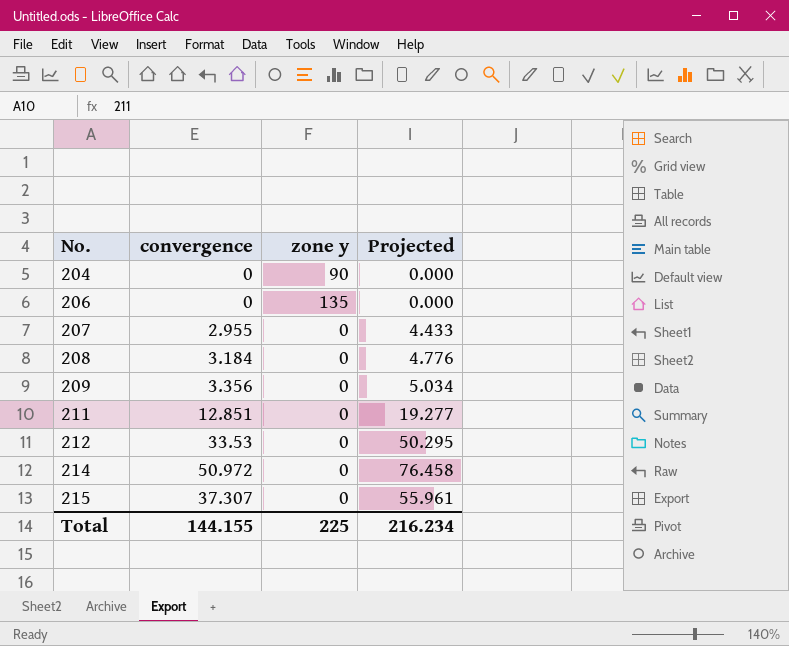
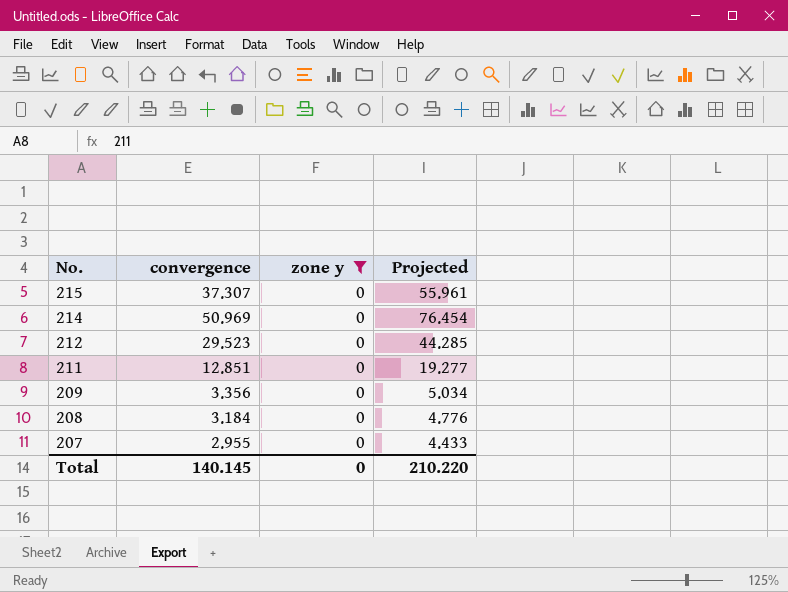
filter: none -> zone y = 0
row order: No. ascending -> No. descending
214 | convergence: 50.972 -> 50.969
214 | Projected: 76.458 -> 76.454
212 | convergence: 33.53 -> 29.523
212 | Projected: 50.295 -> 44.285
Total | convergence: 144.155 -> 140.145
Total | zone y: 225 -> 0
Total | Projected: 216.234 -> 210.220

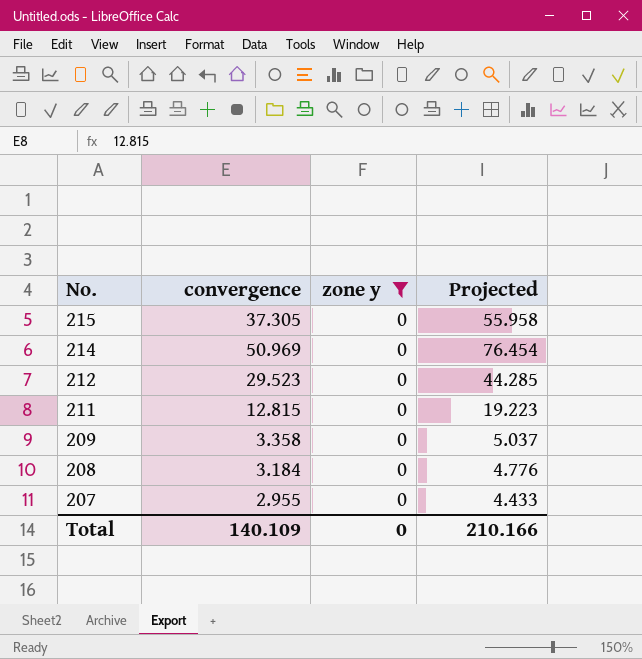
215 | convergence: 37.307 -> 37.305
215 | Projected: 55.961 -> 55.958
211 | convergence: 12.851 -> 12.815
211 | Projected: 19.277 -> 19.223
209 | convergence: 3.356 -> 3.358
209 | Projected: 5.034 -> 5.037
Total | convergence: 140.145 -> 140.109
Total | Projected: 210.220 -> 210.166

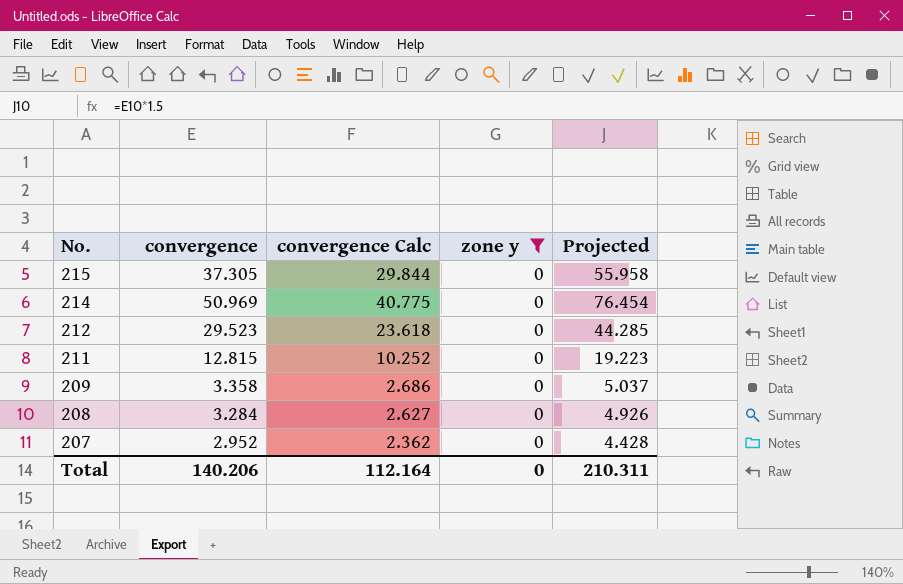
column convergence Calc | formula: none -> [convergence] * 0.8
208 | convergence: 3.184 -> 3.284
208 | Projected: 4.776 -> 4.926
207 | convergence: 2.955 -> 2.952
207 | Projected: 4.433 -> 4.428
Total | convergence: 140.109 -> 140.206
Total | Projected: 210.166 -> 210.311

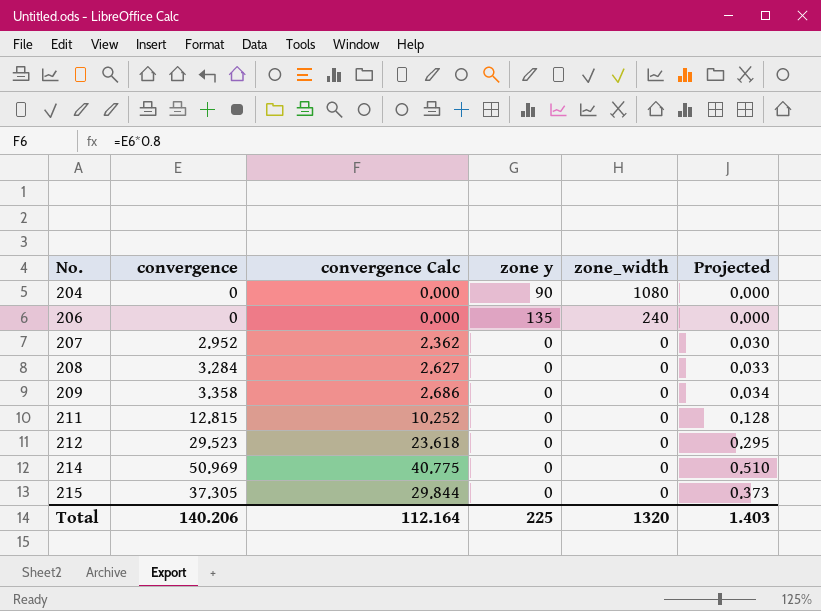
filter: zone y = 0 -> none
row order: No. descending -> No. ascending
column zone_width | position: none -> 5
column Projected | formula: [convergence] * 1.5 -> [convergence] * 0.01
Total | zone y: 0 -> 225
Total | Projected: 210.311 -> 1.403

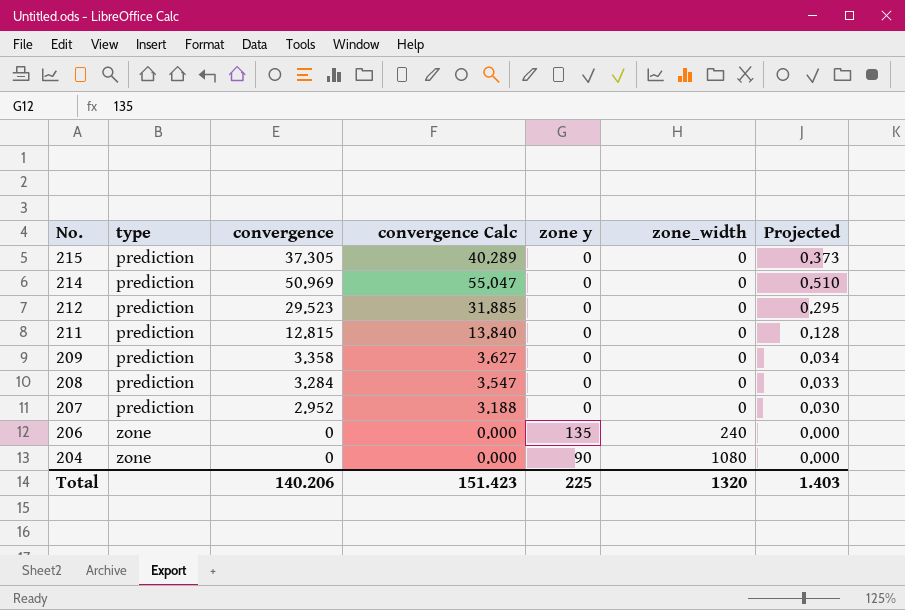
row order: No. ascending -> No. descending
column type | position: none -> 2
column convergence Calc | formula: [convergence] * 0.8 -> [convergence] * 1.08
Total | convergence Calc: 112.164 -> 151.423

